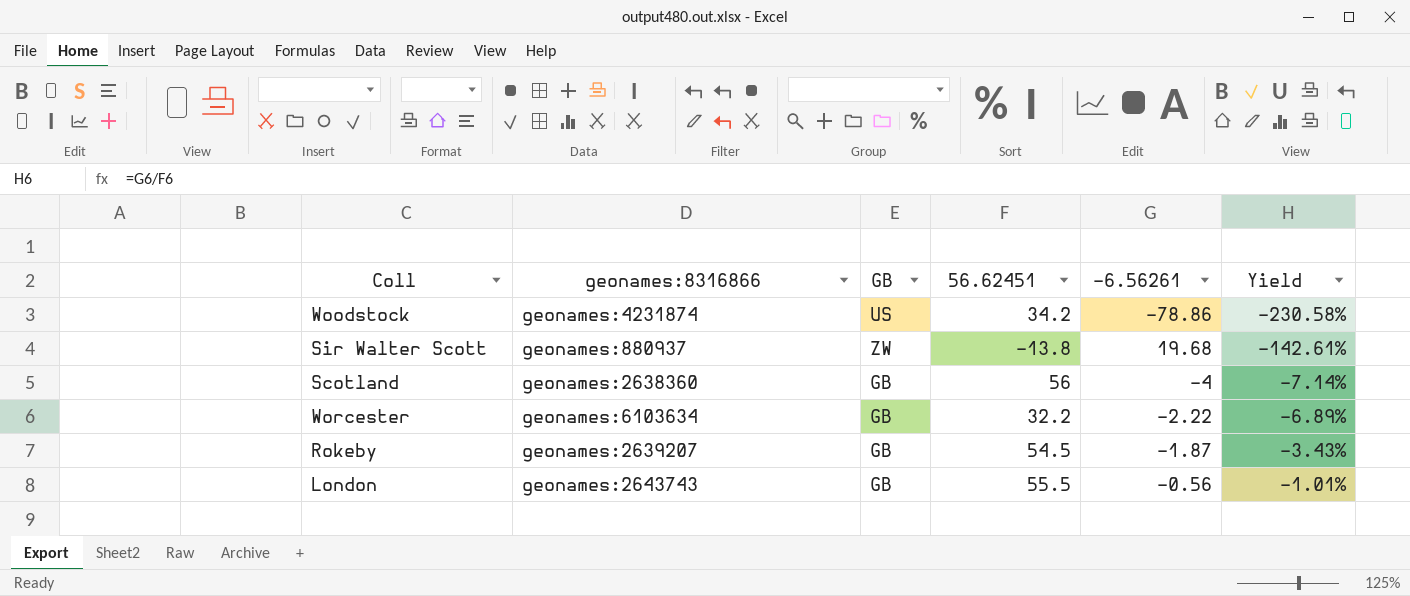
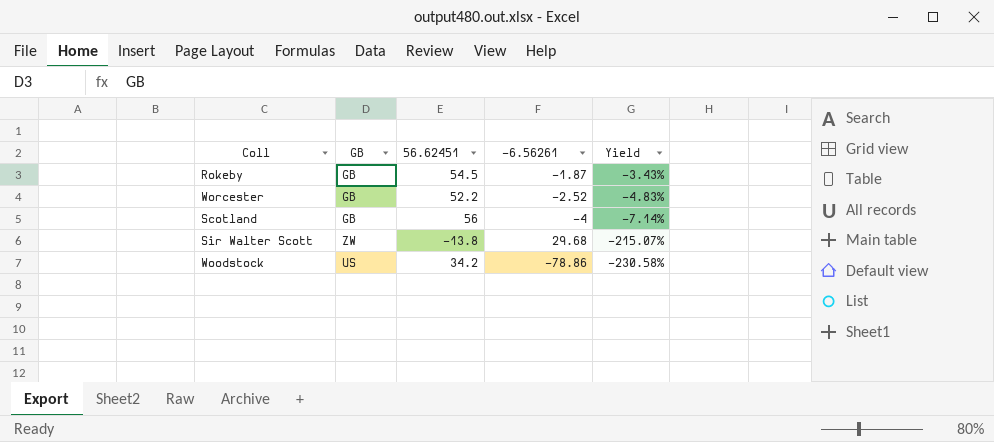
row order: Yield ascending -> Yield descending
column geonames:8316866 | position: 2 -> none
row London: geonames:2643743 | GB | 55.5 | -0.56 | -1.01% -> none
Worcester | 56.62451: 32.2 -> 52.2
Worcester | -6.56261: -2.22 -> -2.52
Worcester | Yield: -6.89% -> -4.83%
Sir Walter Scott | -6.56261: 19.68 -> 29.68
Sir Walter Scott | Yield: -142.61% -> -215.07%

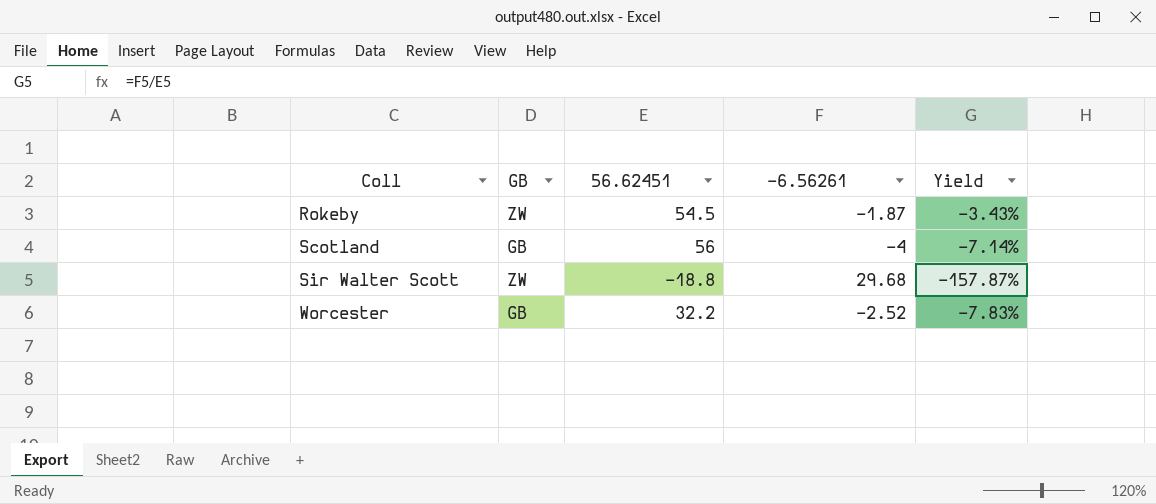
row order: Yield descending -> Coll ascending
row Woodstock: US | 34.2 | -78.86 | -230.58% -> none
Rokeby | GB: GB -> ZW
Sir Walter Scott | 56.62451: -13.8 -> -18.8
Sir Walter Scott | Yield: -215.07% -> -157.87%
Worcester | 56.62451: 52.2 -> 32.2
Worcester | Yield: -4.83% -> -7.83%

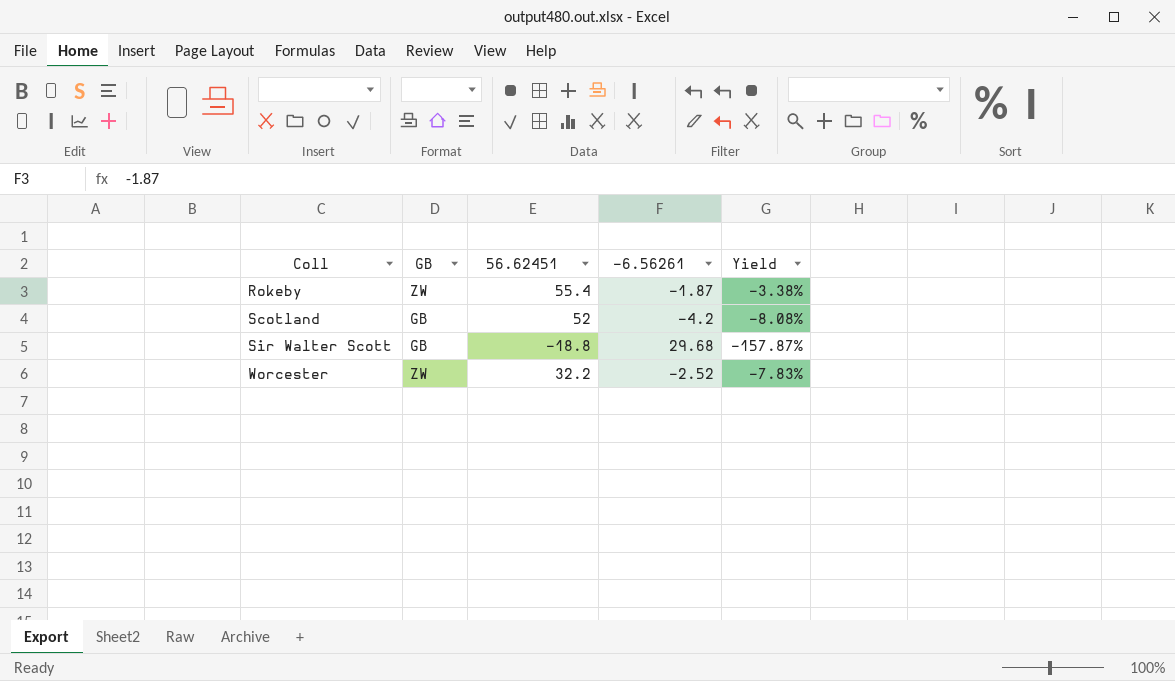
Rokeby | 56.62451: 54.5 -> 55.4
Rokeby | Yield: -3.43% -> -3.38%
Scotland | 56.62451: 56 -> 52
Scotland | -6.56261: -4 -> -4.2
Scotland | Yield: -7.14% -> -8.08%
Sir Walter Scott | GB: ZW -> GB
Worcester | GB: GB -> ZW

